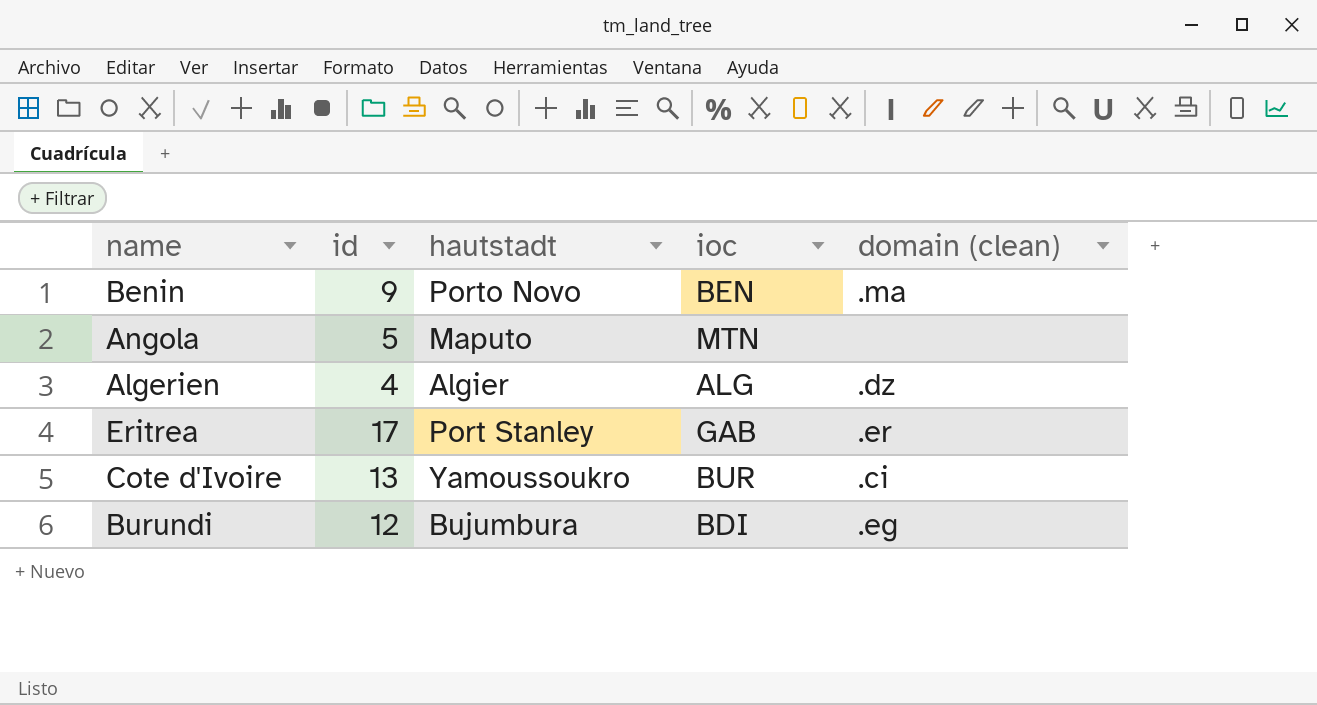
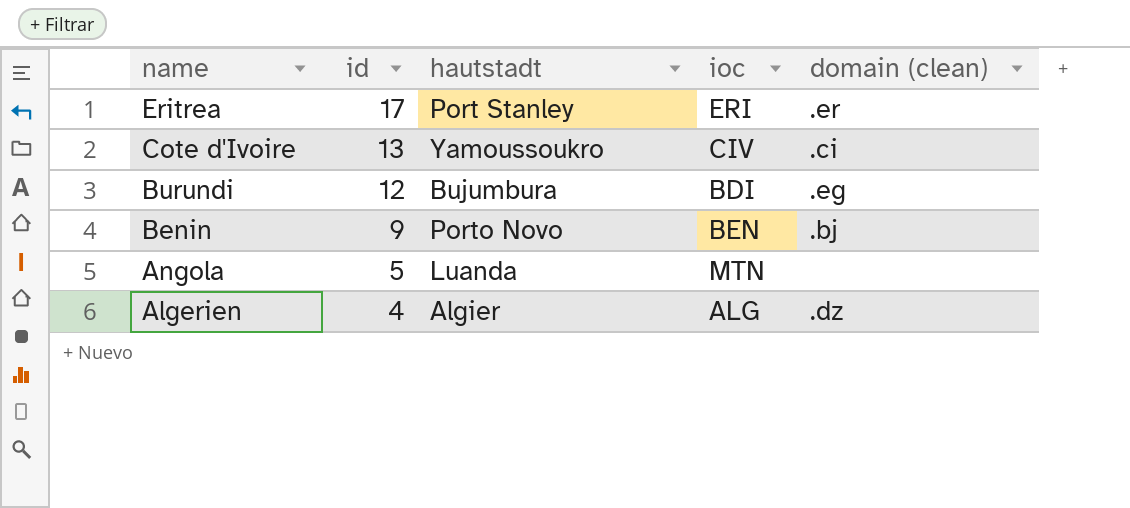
row order: none -> name descending
Eritrea | ioc: GAB -> ERI
Cote d'Ivoire | ioc: BUR -> CIV
Benin | domain (clean): .ma -> .bj
Angola | hautstadt: Maputo -> Luanda

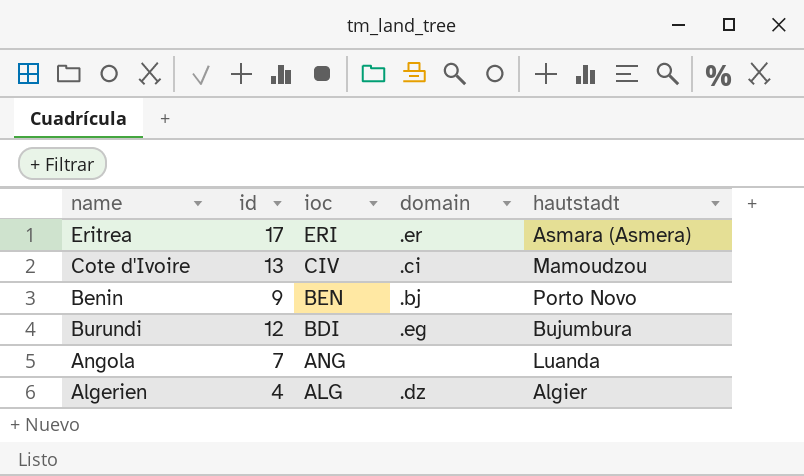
row order: name descending -> ioc descending
column name: domain (clean) -> domain
column hautstadt | position: 3 -> 5
Eritrea | hautstadt: Port Stanley -> Asmara (Asmera)
Cote d'Ivoire | hautstadt: Yamoussoukro -> Mamoudzou
Angola | id: 5 -> 7
Angola | ioc: MTN -> ANG

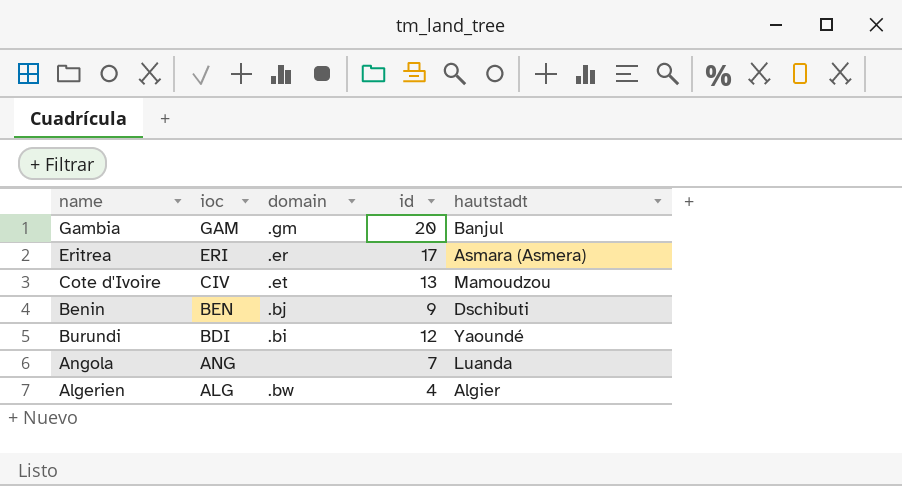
column id | position: 2 -> 4
row Gambia: none -> GAM | .gm | 20 | Banjul
Cote d'Ivoire | domain: .ci -> .et
Benin | hautstadt: Porto Novo -> Dschibuti
Burundi | domain: .eg -> .bi
Burundi | hautstadt: Bujumbura -> Yaoundé
Algerien | domain: .dz -> .bw

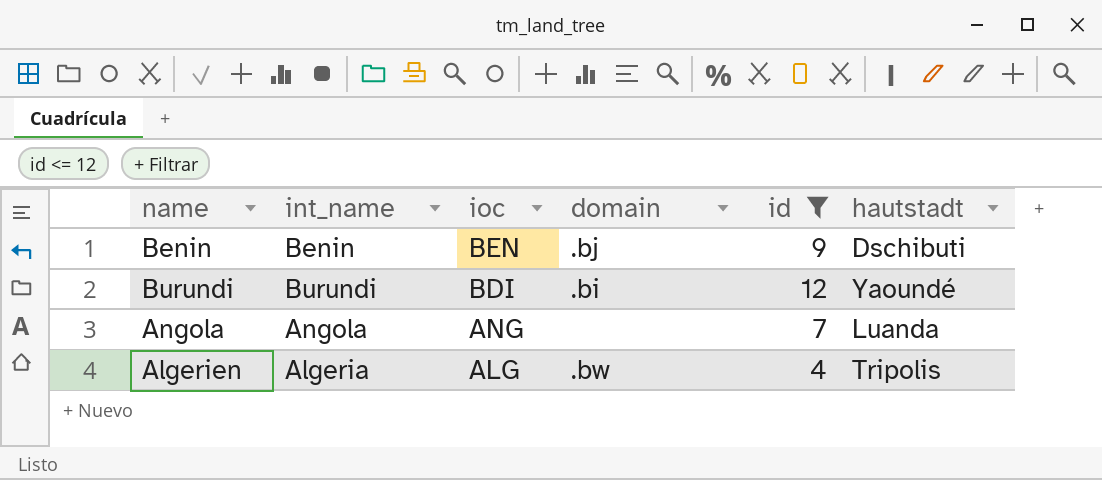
filter: none -> id <= 12
column int_name | position: none -> 2
Algerien | hautstadt: Algier -> Tripolis

